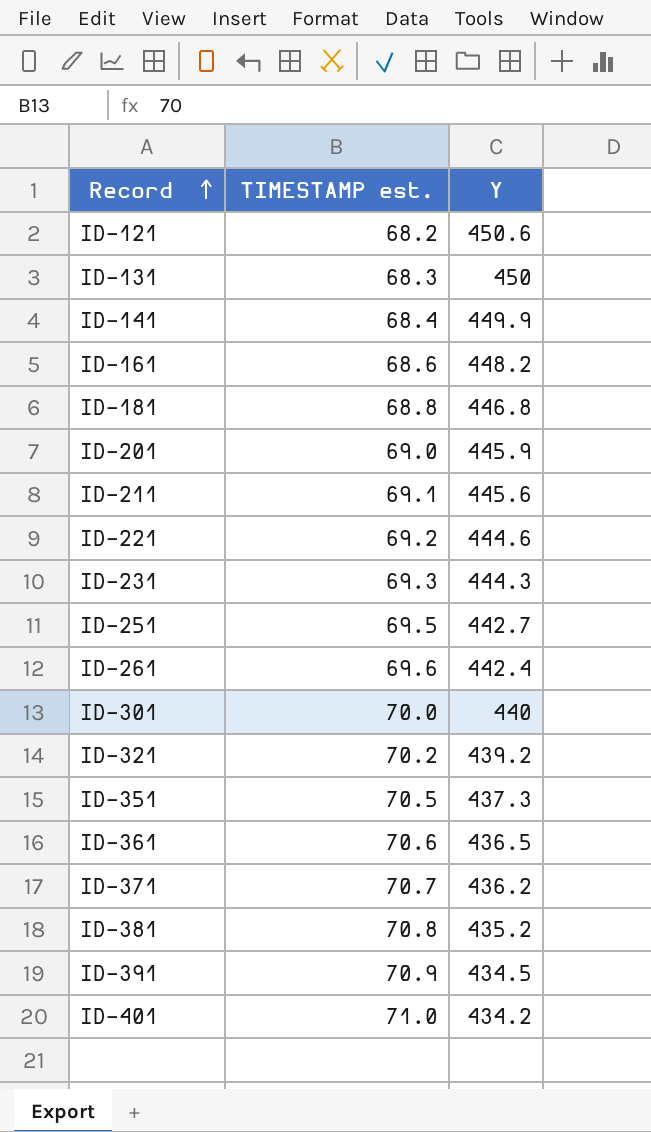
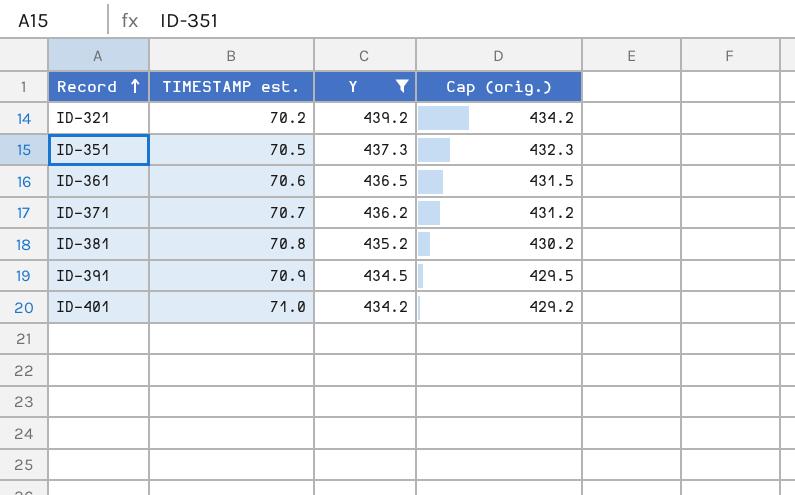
filter: none -> Y <= 439.2
column Cap (orig.) | formula: none -> [Y] - 5

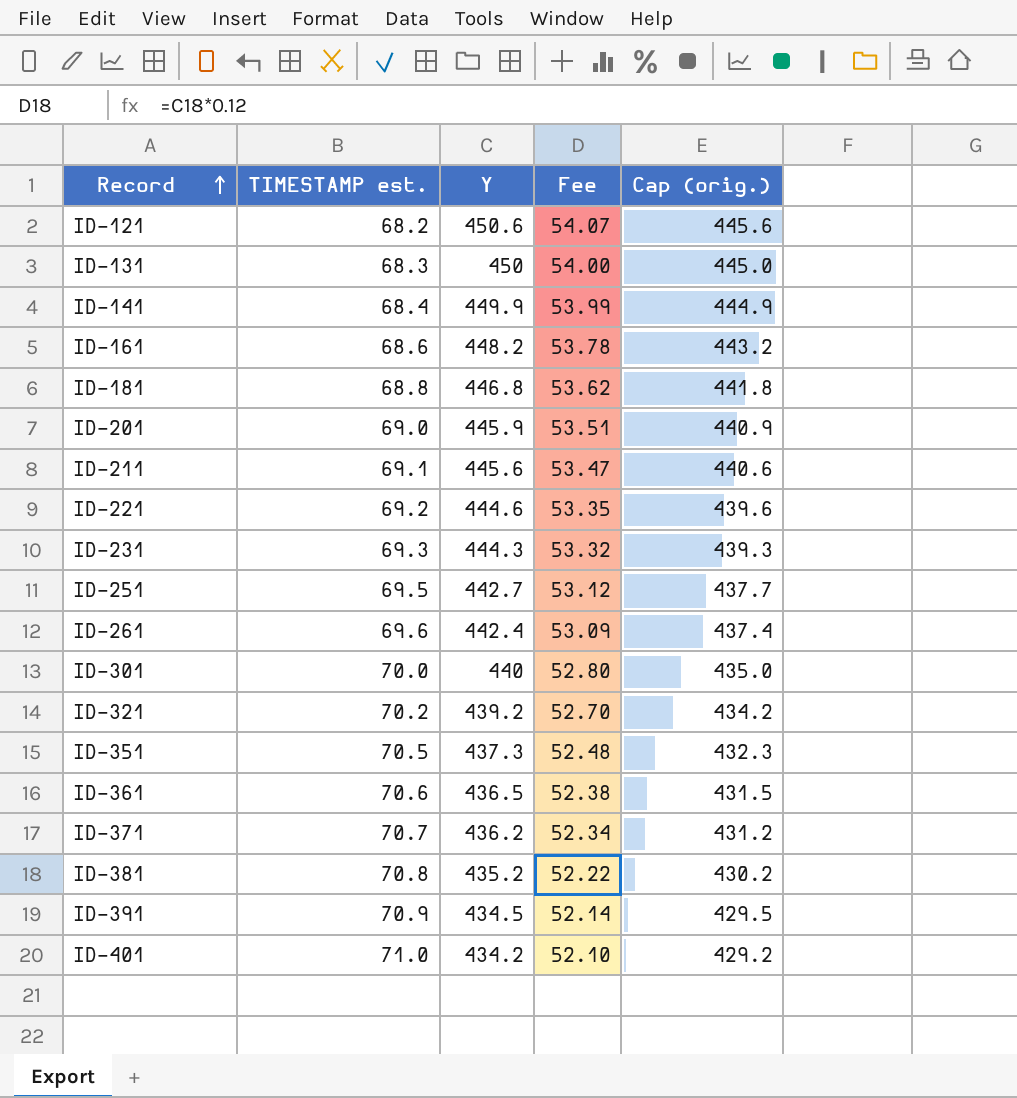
filter: Y <= 439.2 -> none
column Fee | formula: none -> [Y] * 0.12

